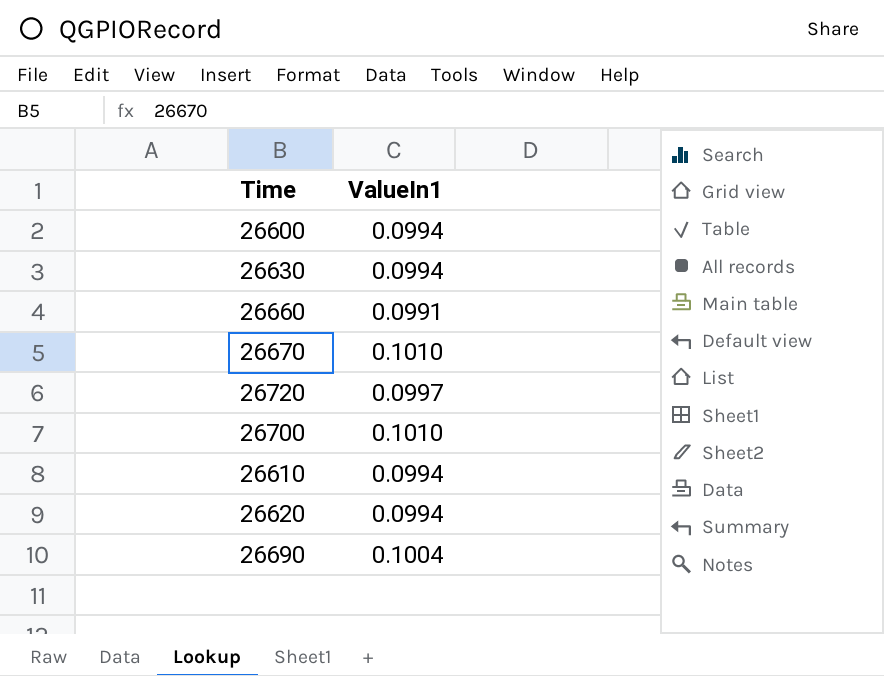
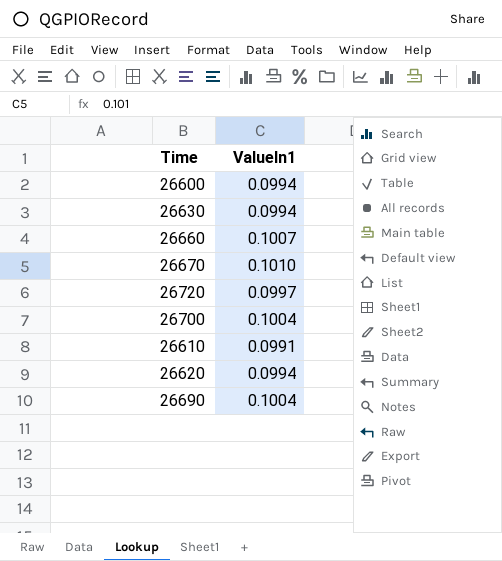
26660 | ValueIn1: 0.0991 -> 0.1007
26700 | ValueIn1: 0.1010 -> 0.1004
26610 | ValueIn1: 0.0994 -> 0.0991

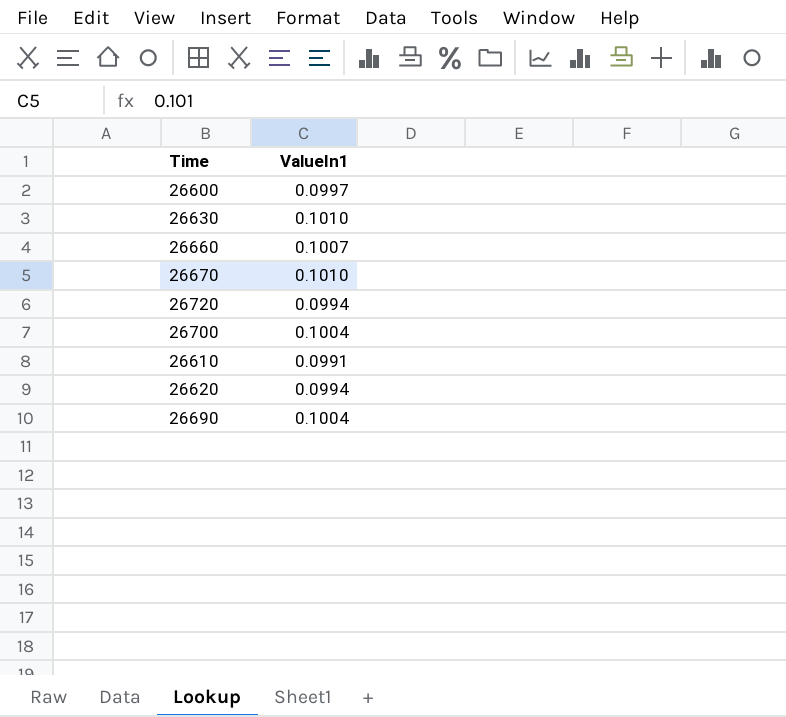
26600 | ValueIn1: 0.0994 -> 0.0997
26630 | ValueIn1: 0.0994 -> 0.1010
26720 | ValueIn1: 0.0997 -> 0.0994

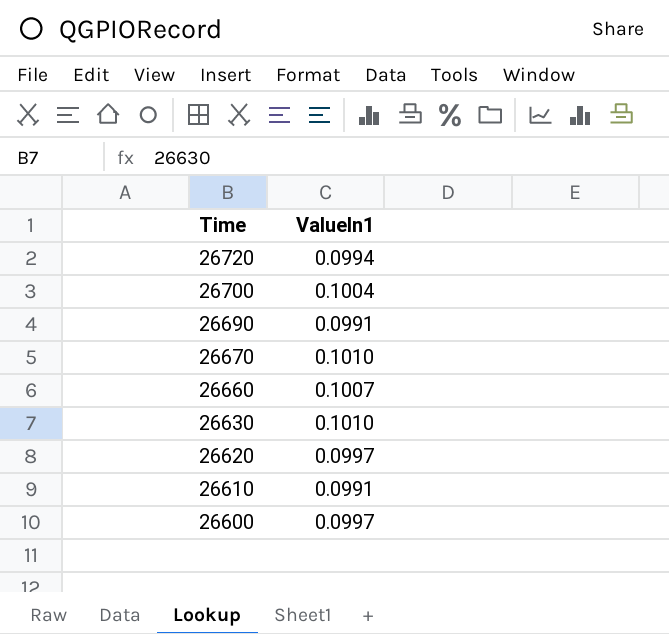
row order: none -> Time descending
26690 | ValueIn1: 0.1004 -> 0.0991
26620 | ValueIn1: 0.0994 -> 0.0997

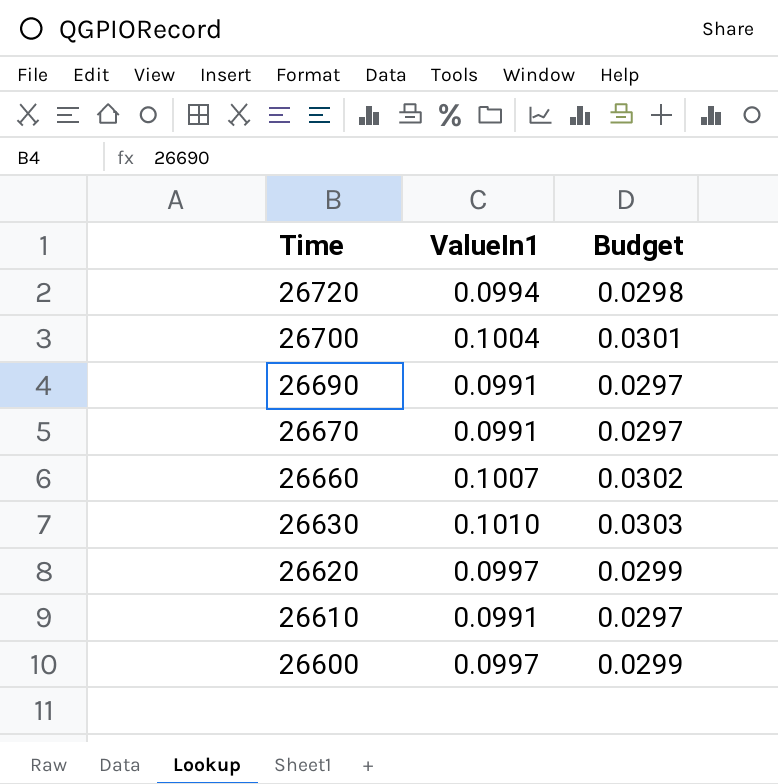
column Budget | formula: none -> [ValueIn1] * 0.3
26670 | ValueIn1: 0.1010 -> 0.0991

